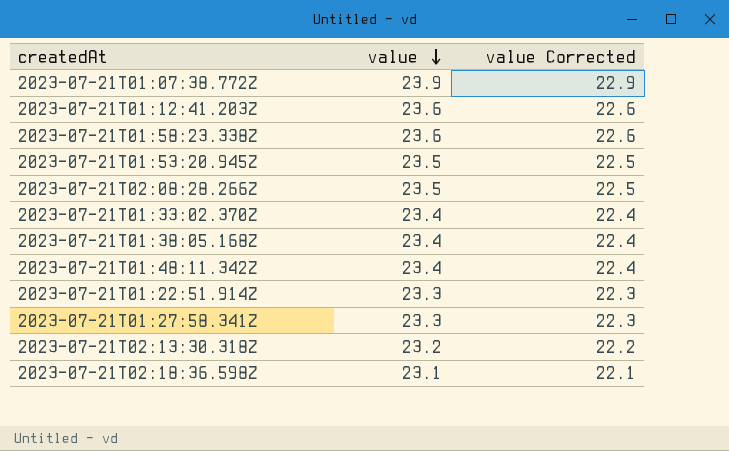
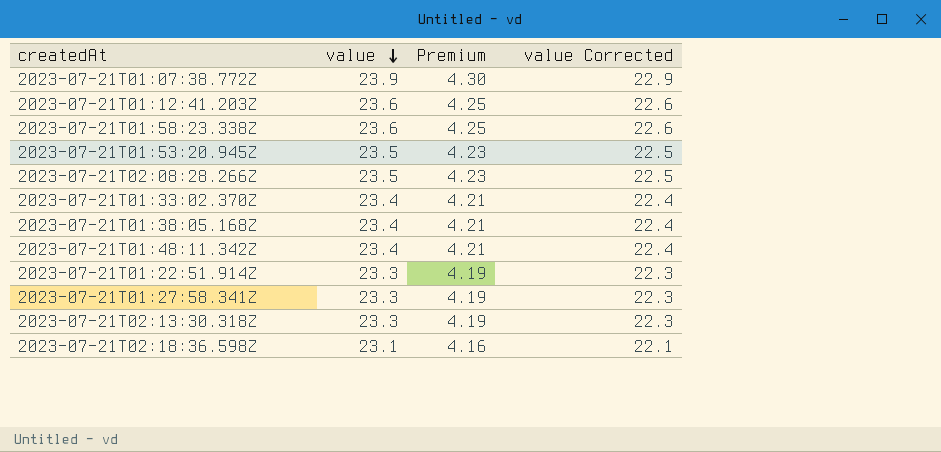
column Premium | formula: none -> [value] * 0.18
2023-07-21T02:13:30.318Z | value: 23.2 -> 23.3
2023-07-21T02:13:30.318Z | value Corrected: 22.2 -> 22.3

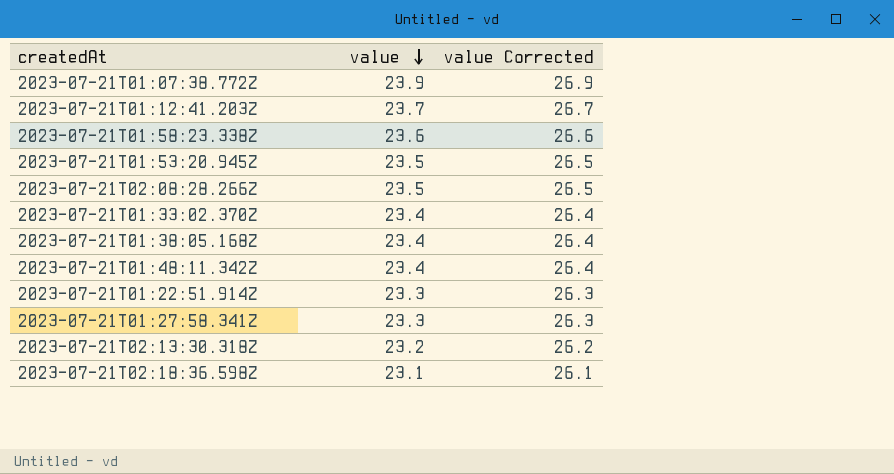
column Premium | formula: [value] * 0.18 -> none
column value Corrected | formula: [value] - 1 -> [value] + 3
2023-07-21T01:12:41.203Z | value: 23.6 -> 23.7
2023-07-21T02:13:30.318Z | value: 23.3 -> 23.2

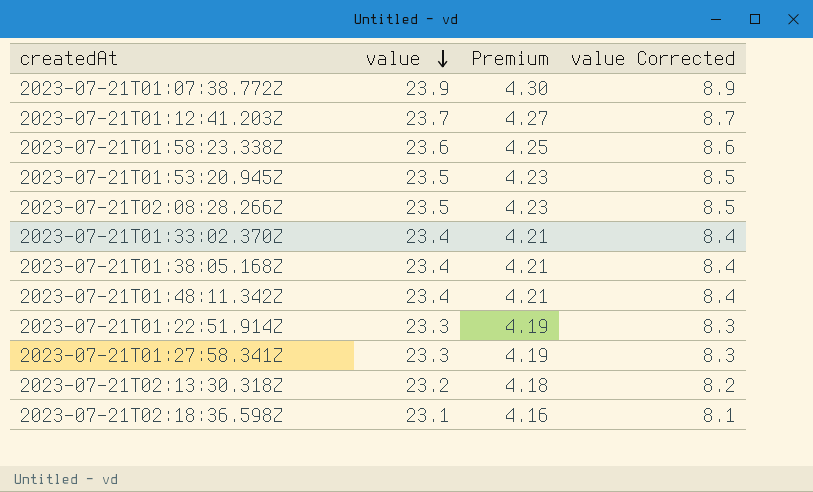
column Premium | formula: none -> [value] * 0.18
column value Corrected | formula: [value] + 3 -> [value] - 15

